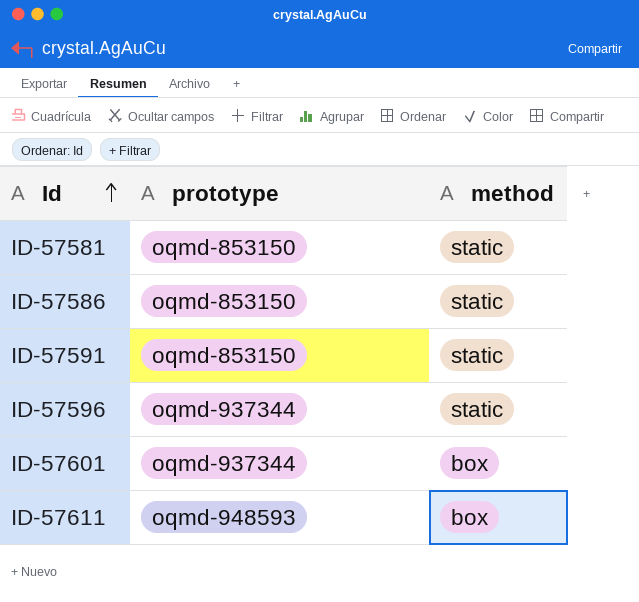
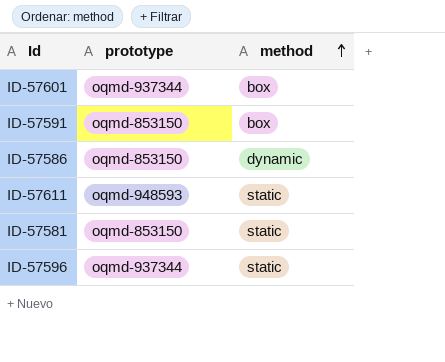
row order: Id ascending -> method ascending
ID-57591 | method: static -> box
ID-57586 | method: static -> dynamic
ID-57611 | method: box -> static

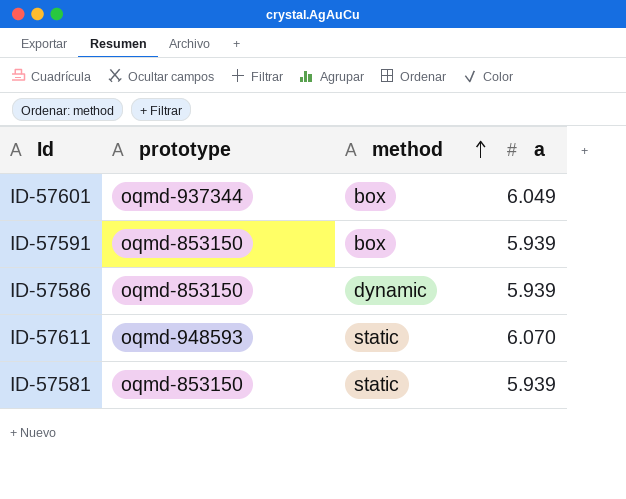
column a | position: none -> 4
row ID-57596: oqmd-937344 | static -> none

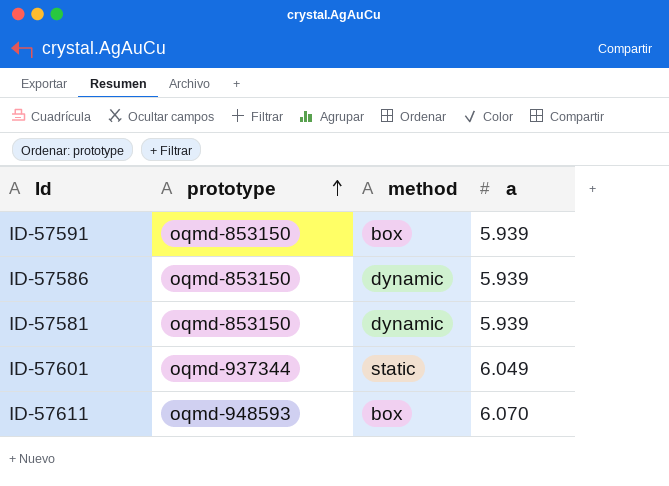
row order: method ascending -> prototype ascending
ID-57581 | method: static -> dynamic
ID-57601 | method: box -> static
ID-57611 | method: static -> box

